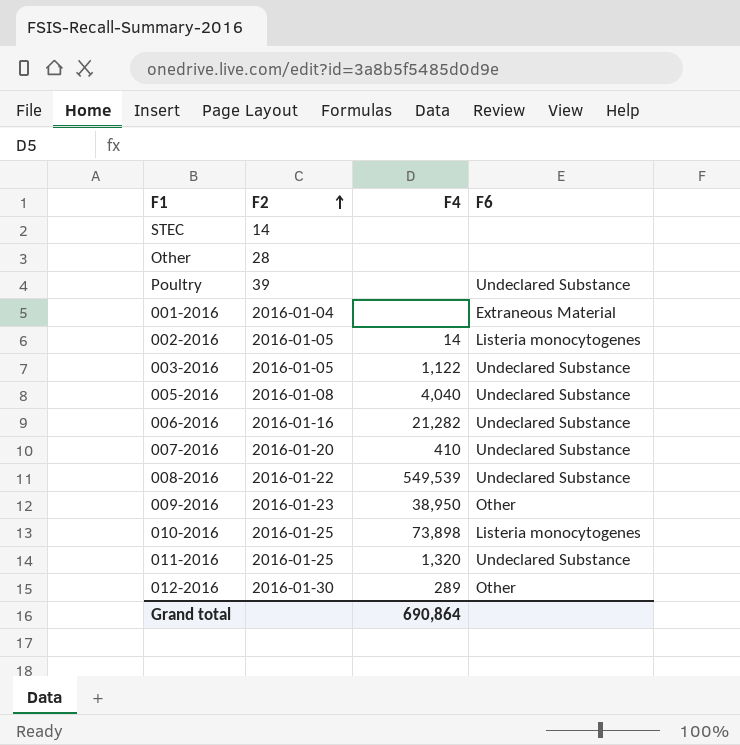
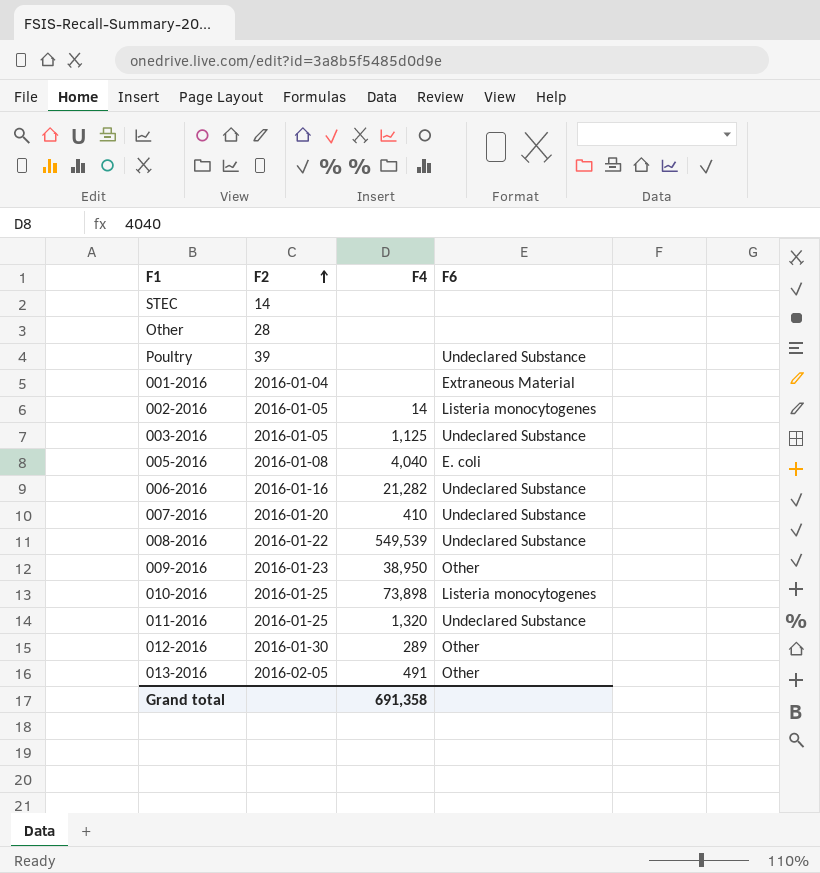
003-2016 | F4: 1,122 -> 1,125
005-2016 | F6: Undeclared Substance -> E. coli
row 013-2016: none -> 2016-02-05 | 491 | Other
Grand total | F4: 690,864 -> 691,358

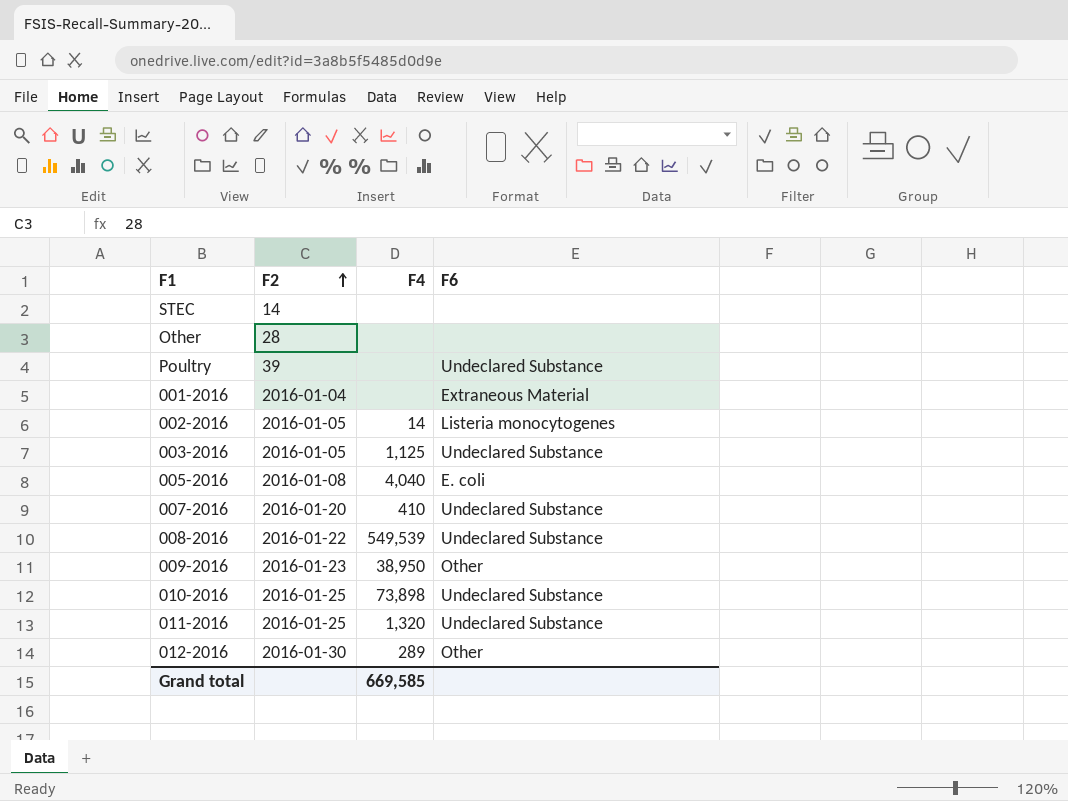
row 006-2016: 2016-01-16 | 21,282 | Undeclared Substance -> none
row 013-2016: 2016-02-05 | 491 | Other -> none
010-2016 | F6: Listeria monocytogenes -> Undeclared Substance
Grand total | F4: 691,358 -> 669,585

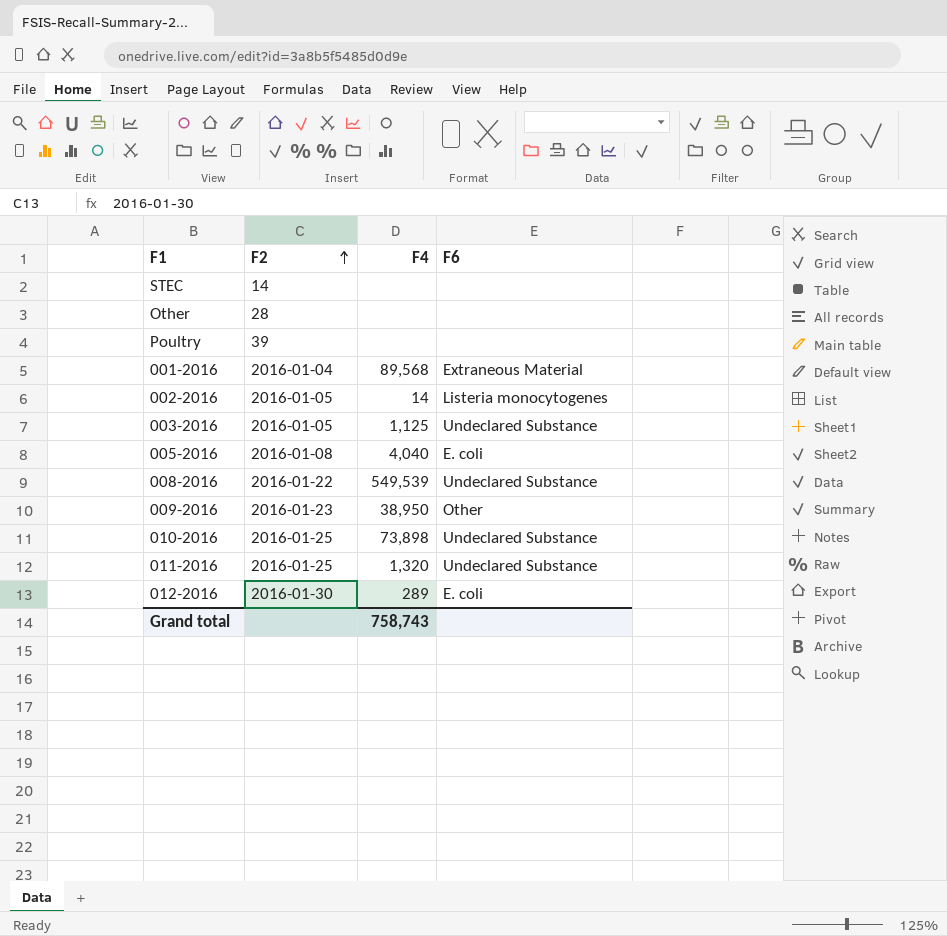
row 007-2016: 2016-01-20 | 410 | Undeclared Substance -> none
Poultry | F6: Undeclared Substance -> none
001-2016 | F4: none -> 89,568
012-2016 | F6: Other -> E. coli
Grand total | F4: 669,585 -> 758,743

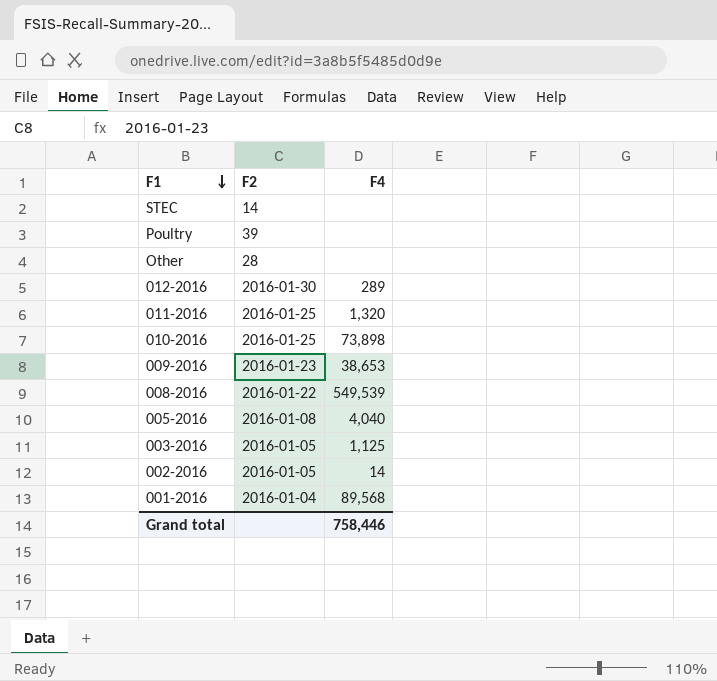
row order: F2 ascending -> F1 descending
column F6 | position: 4 -> none
009-2016 | F4: 38,950 -> 38,653
Grand total | F4: 758,743 -> 758,446

